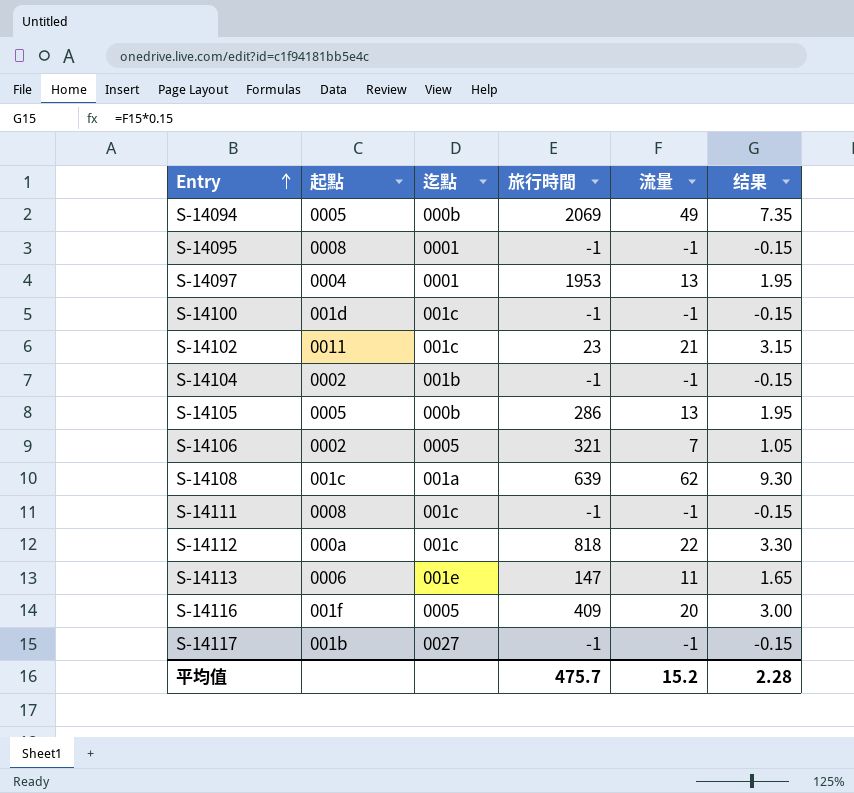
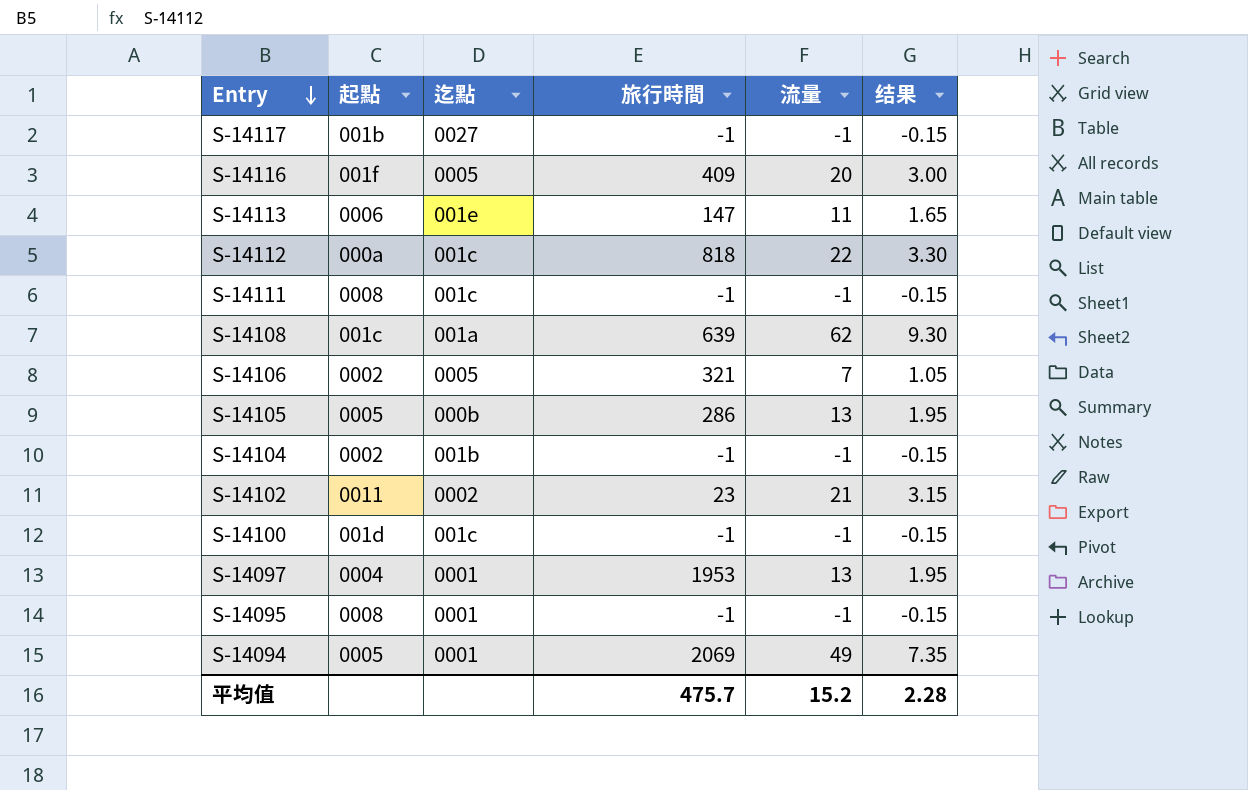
row order: Entry ascending -> Entry descending
S-14102 | 迄點: 001c -> 0002
S-14094 | 迄點: 000b -> 0001

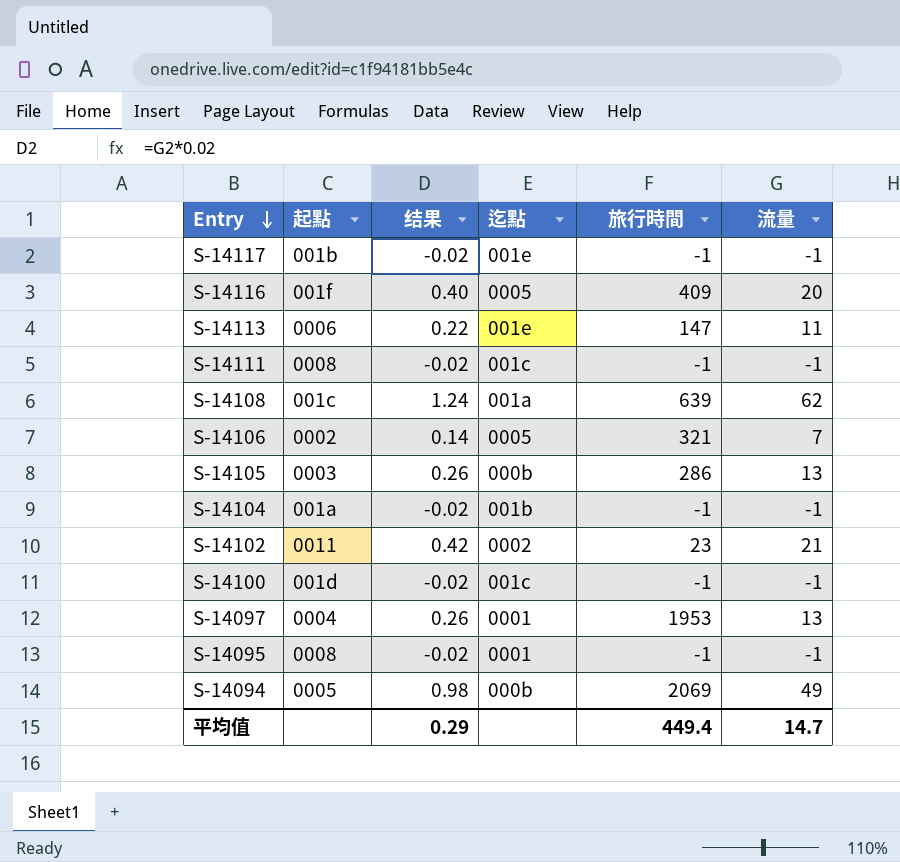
column 结果 | formula: [流量] * 0.15 -> [流量] * 0.02
column 结果 | position: 6 -> 3
row S-14112: 000a | 001c | 818 | 22 | 3.30 -> none
S-14117 | 迄點: 0027 -> 001e
S-14105 | 起點: 0005 -> 0003
S-14104 | 起點: 0002 -> 001a
S-14094 | 迄點: 0001 -> 000b
平均值 | 结果: 2.28 -> 0.29
平均值 | 旅行時間: 475.7 -> 449.4
平均值 | 流量: 15.2 -> 14.7

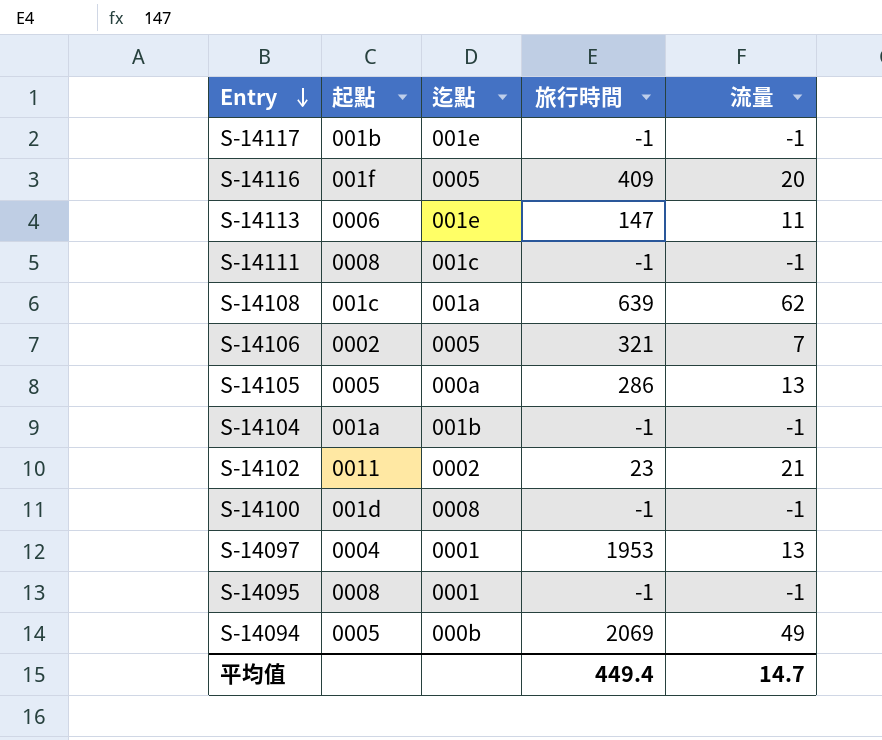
column 结果 | formula: [流量] * 0.02 -> none
S-14105 | 起點: 0003 -> 0005
S-14105 | 迄點: 000b -> 000a
S-14100 | 迄點: 001c -> 0008

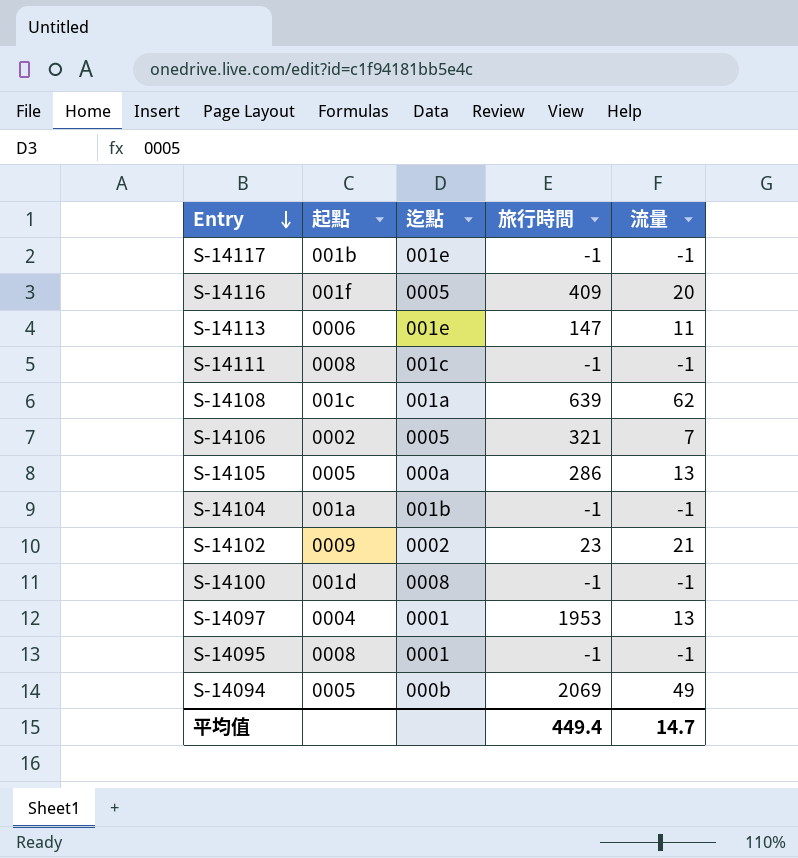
S-14102 | 起點: 0011 -> 0009

